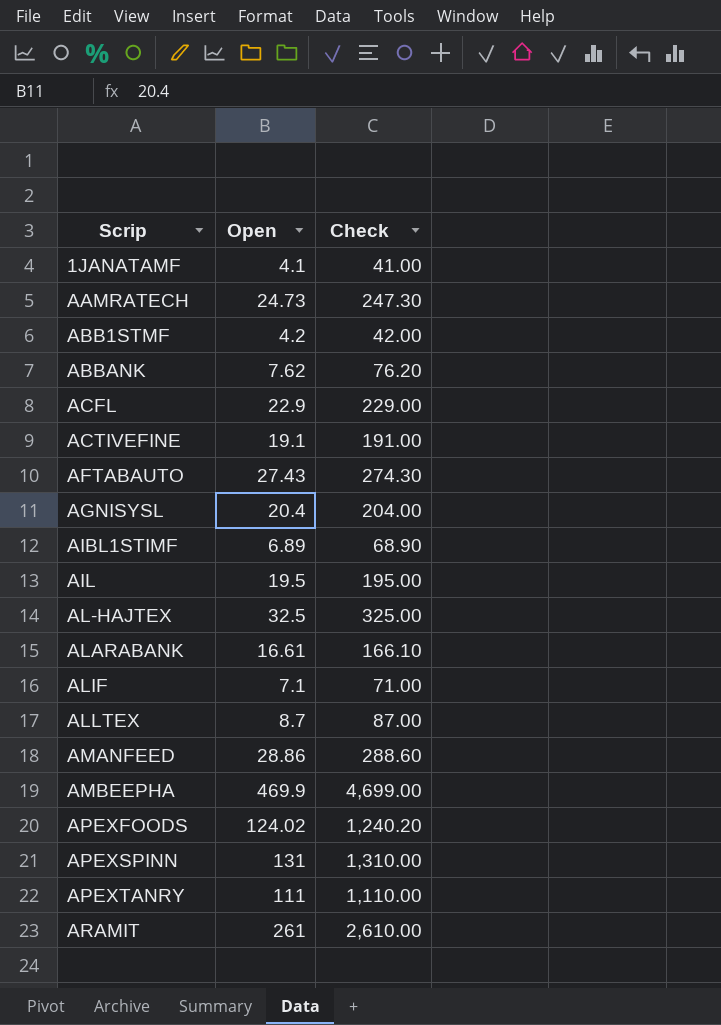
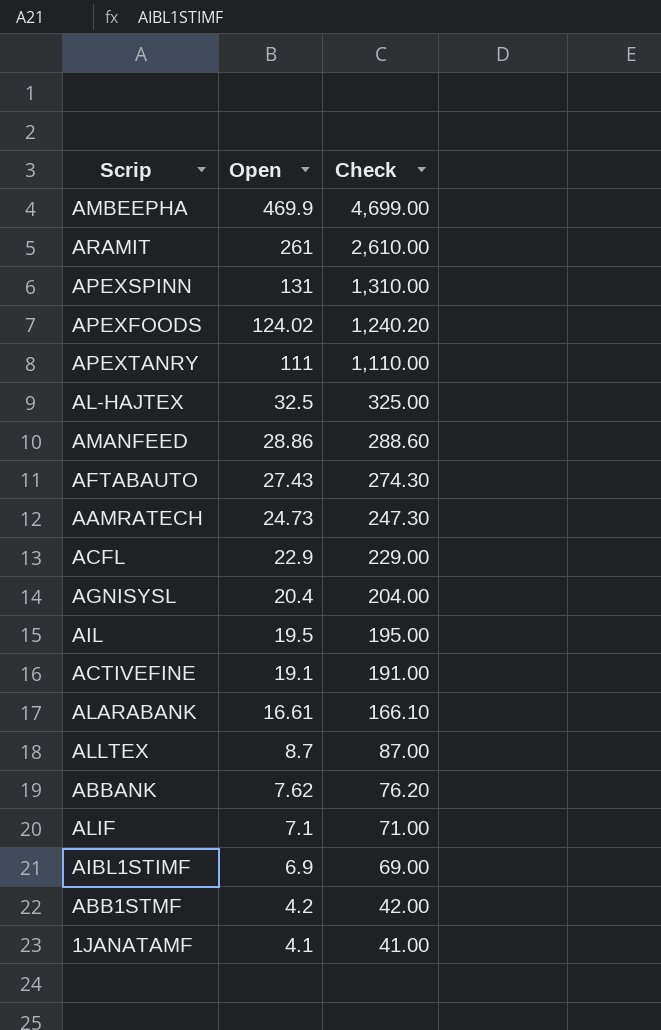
row order: Scrip ascending -> Open descending
AIBL1STIMF | Open: 6.89 -> 6.9
AIBL1STIMF | Check: 68.90 -> 69.00

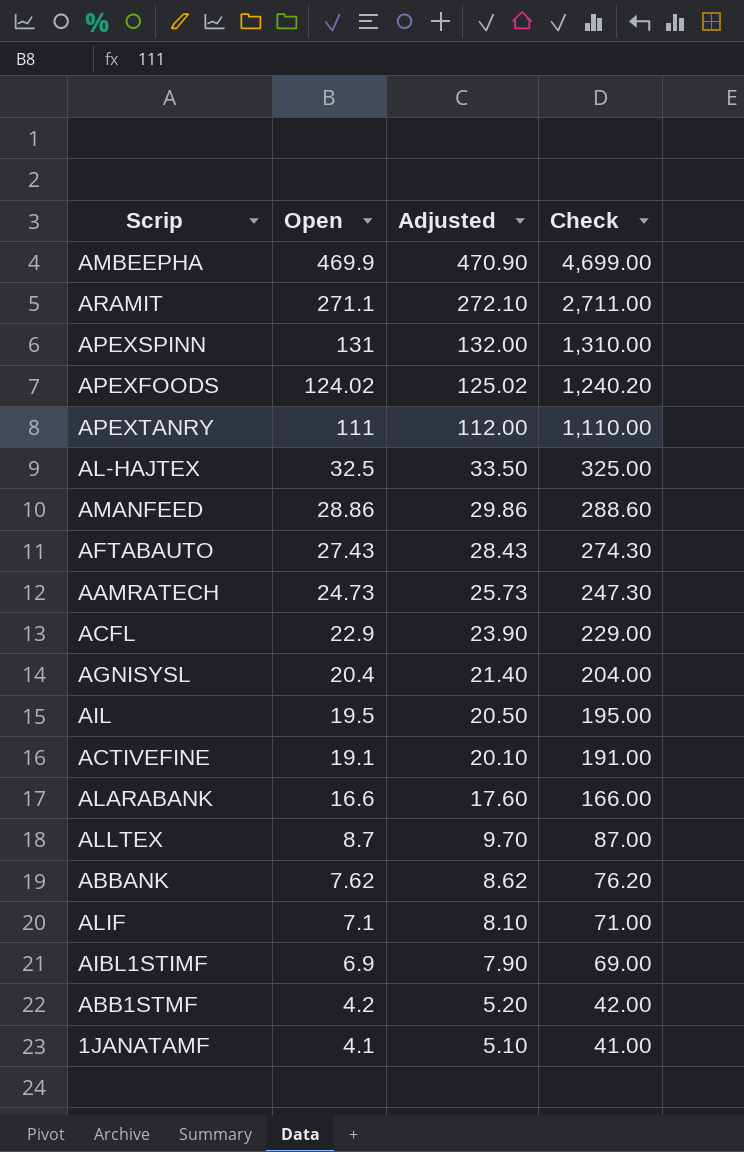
column Adjusted | formula: none -> [Open] + 1
ARAMIT | Open: 261 -> 271.1
ARAMIT | Check: 2,610.00 -> 2,711.00
ALARABANK | Open: 16.61 -> 16.6
ALARABANK | Check: 166.10 -> 166.00

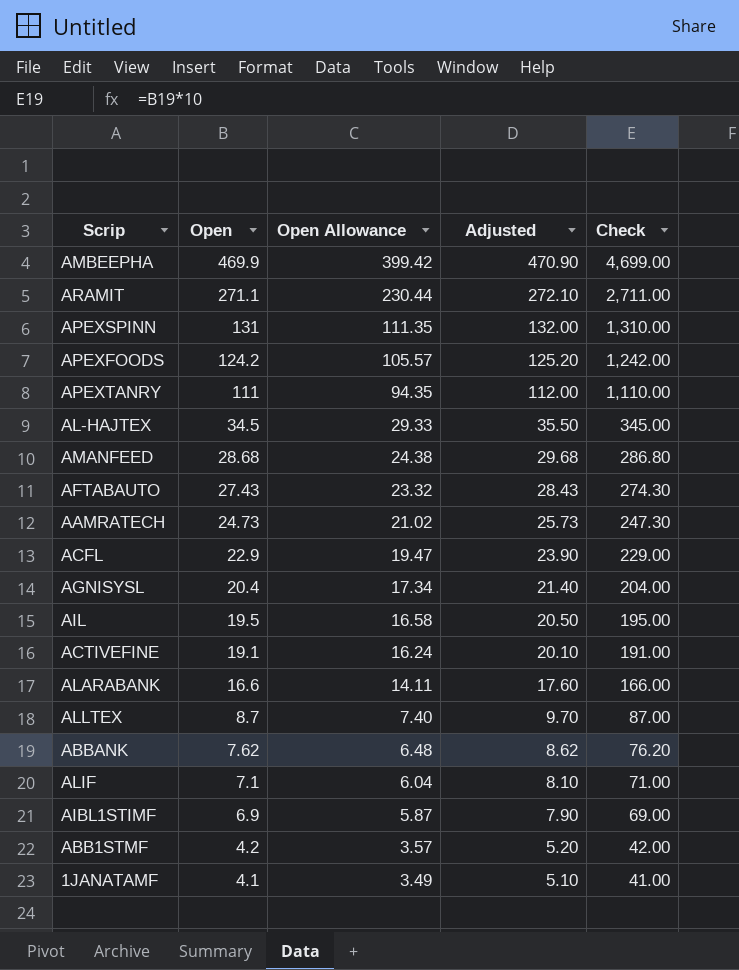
column Open Allowance | formula: none -> [Open] * 0.85
APEXFOODS | Open: 124.02 -> 124.2
APEXFOODS | Adjusted: 125.02 -> 125.20
APEXFOODS | Check: 1,240.20 -> 1,242.00
AL-HAJTEX | Open: 32.5 -> 34.5
AL-HAJTEX | Adjusted: 33.50 -> 35.50
AL-HAJTEX | Check: 325.00 -> 345.00
AMANFEED | Open: 28.86 -> 28.68
AMANFEED | Adjusted: 29.86 -> 29.68
AMANFEED | Check: 288.60 -> 286.80

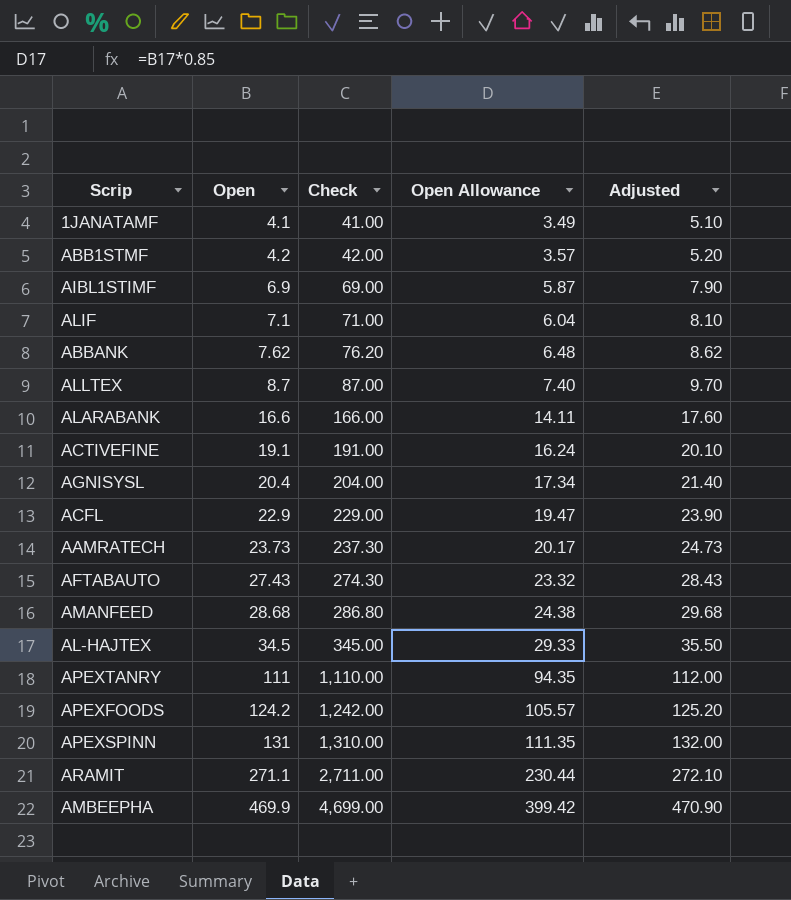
row order: Open descending -> Open ascending
column Check | position: 5 -> 3
row AIL: 19.5 | 16.58 | 20.50 | 195.00 -> none
AAMRATECH | Open: 24.73 -> 23.73
AAMRATECH | Check: 247.30 -> 237.30
AAMRATECH | Open Allowance: 21.02 -> 20.17
AAMRATECH | Adjusted: 25.73 -> 24.73

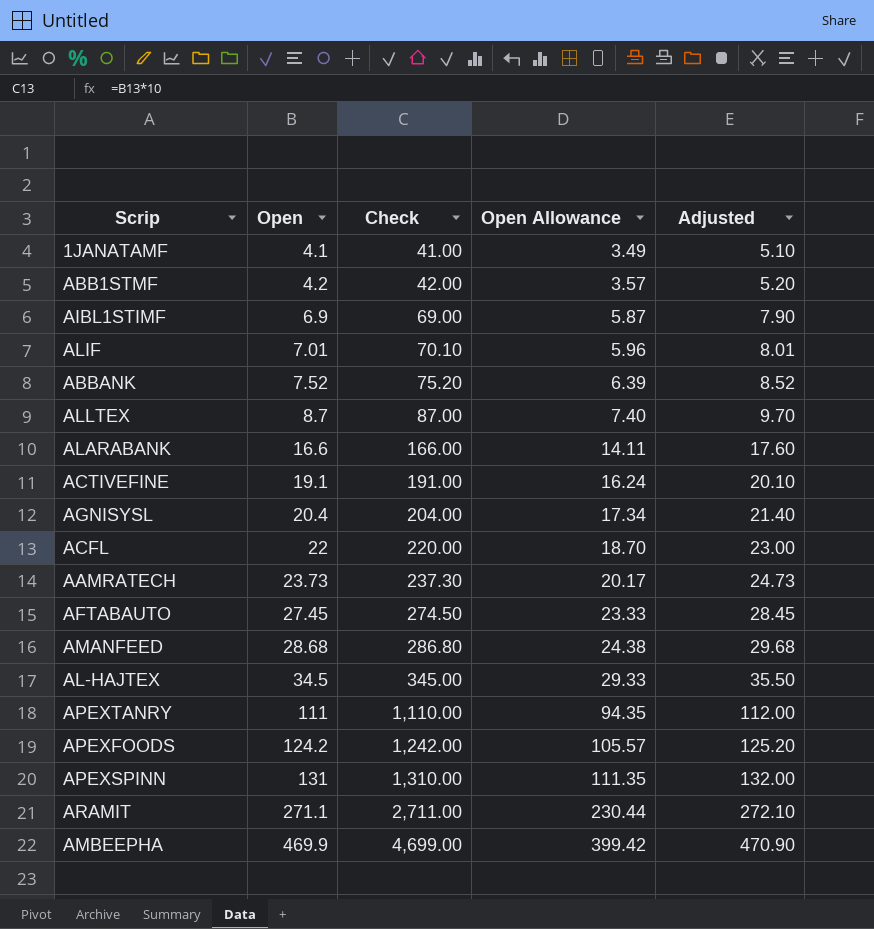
ALIF | Open: 7.1 -> 7.01
ALIF | Check: 71.00 -> 70.10
ALIF | Open Allowance: 6.04 -> 5.96
ALIF | Adjusted: 8.10 -> 8.01
ABBANK | Open: 7.62 -> 7.52
ABBANK | Check: 76.20 -> 75.20
ABBANK | Open Allowance: 6.48 -> 6.39
ABBANK | Adjusted: 8.62 -> 8.52
ACFL | Open: 22.9 -> 22
ACFL | Check: 229.00 -> 220.00
ACFL | Open Allowance: 19.47 -> 18.70
ACFL | Adjusted: 23.90 -> 23.00
AFTABAUTO | Open: 27.43 -> 27.45
AFTABAUTO | Check: 274.30 -> 274.50
AFTABAUTO | Open Allowance: 23.32 -> 23.33
AFTABAUTO | Adjusted: 28.43 -> 28.45

